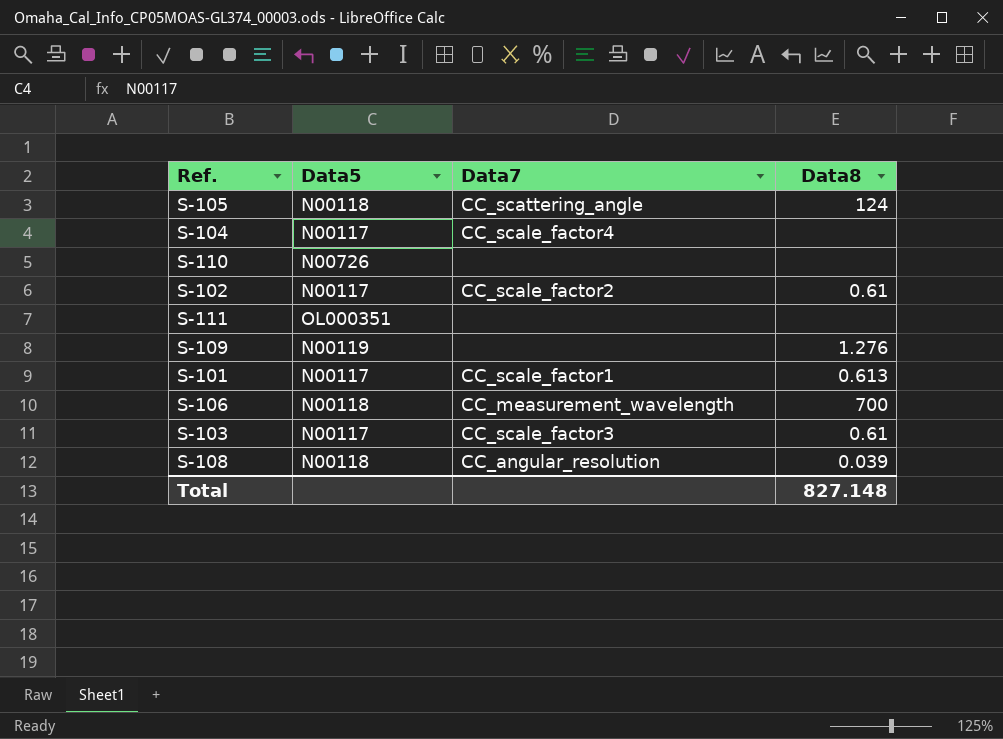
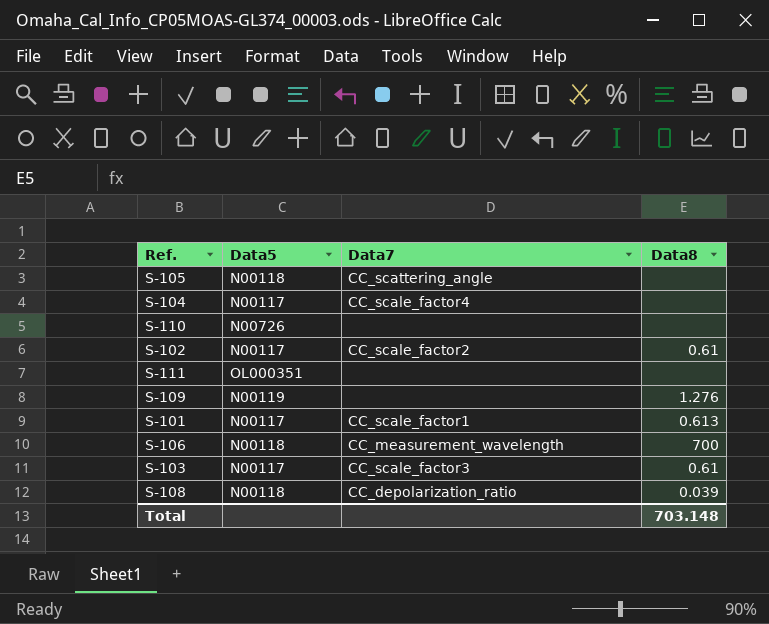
S-105 | Data8: 124 -> none
S-108 | Data7: CC_angular_resolution -> CC_depolarization_ratio
Total | Data8: 827.148 -> 703.148

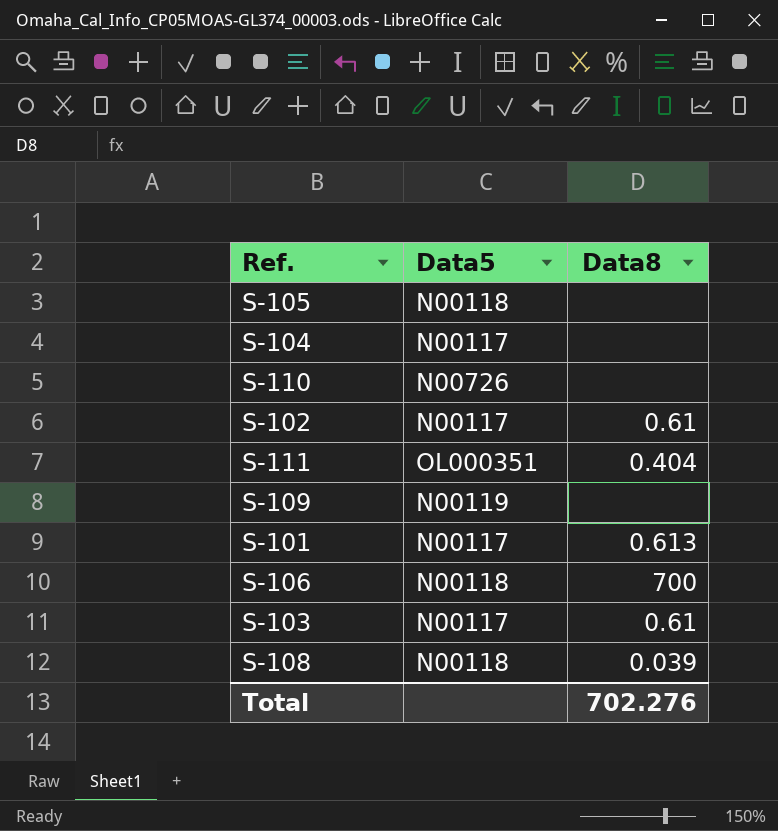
column Data7 | position: 3 -> none
S-111 | Data8: none -> 0.404
S-109 | Data8: 1.276 -> none
Total | Data8: 703.148 -> 702.276

